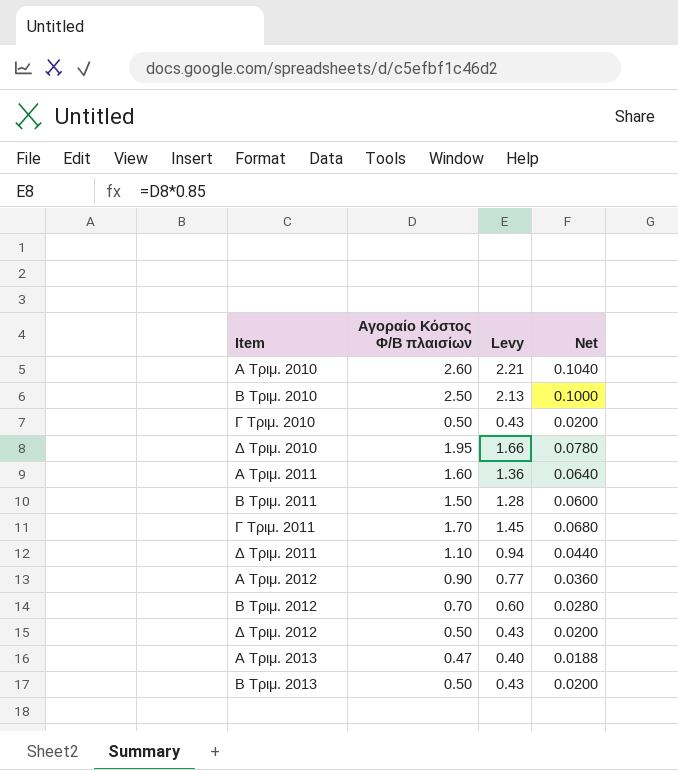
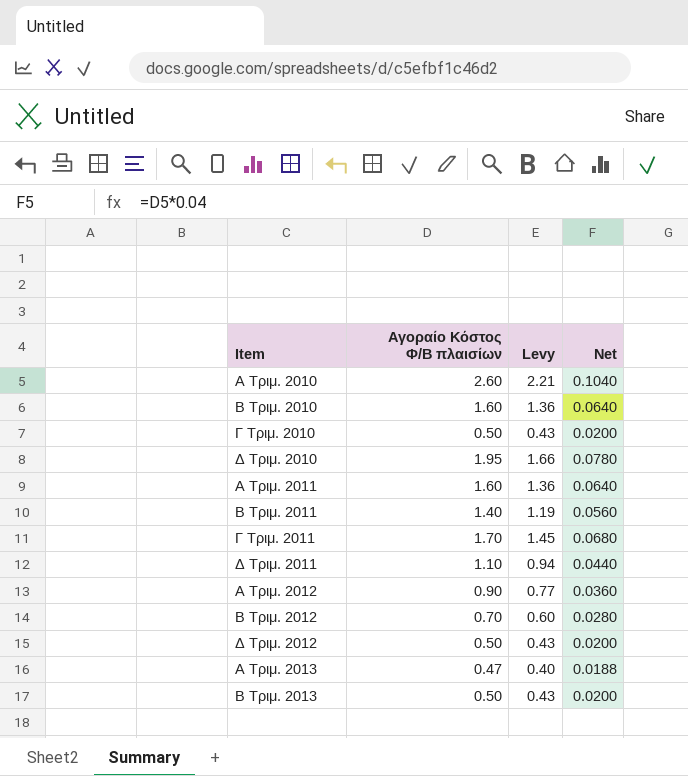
Β Τριμ. 2010 | Αγοραίο Κόστος Φ/Β πλαισίων: 2.50 -> 1.60
Β Τριμ. 2010 | Levy: 2.13 -> 1.36
Β Τριμ. 2010 | Net: 0.1000 -> 0.0640
Β Τριμ. 2011 | Αγοραίο Κόστος Φ/Β πλαισίων: 1.50 -> 1.40
Β Τριμ. 2011 | Levy: 1.28 -> 1.19
Β Τριμ. 2011 | Net: 0.0600 -> 0.0560

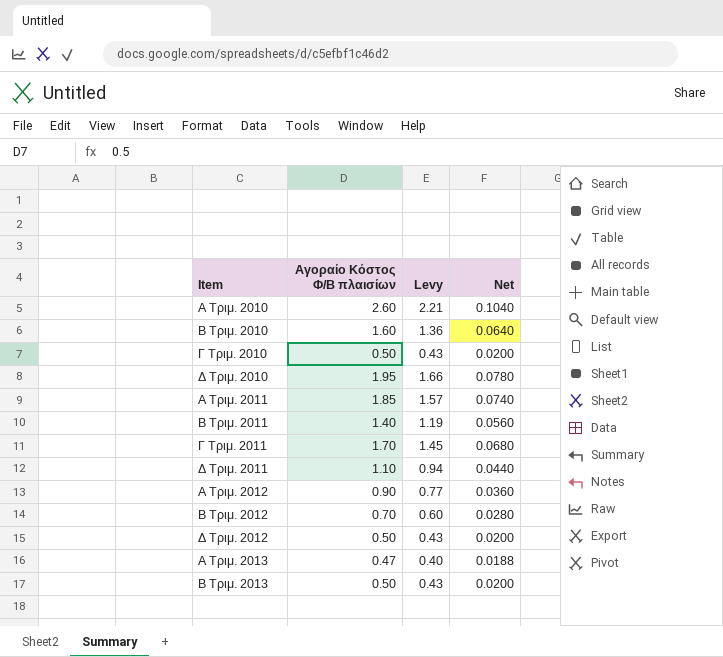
Α Τριμ. 2011 | Αγοραίο Κόστος Φ/Β πλαισίων: 1.60 -> 1.85
Α Τριμ. 2011 | Levy: 1.36 -> 1.57
Α Τριμ. 2011 | Net: 0.0640 -> 0.0740

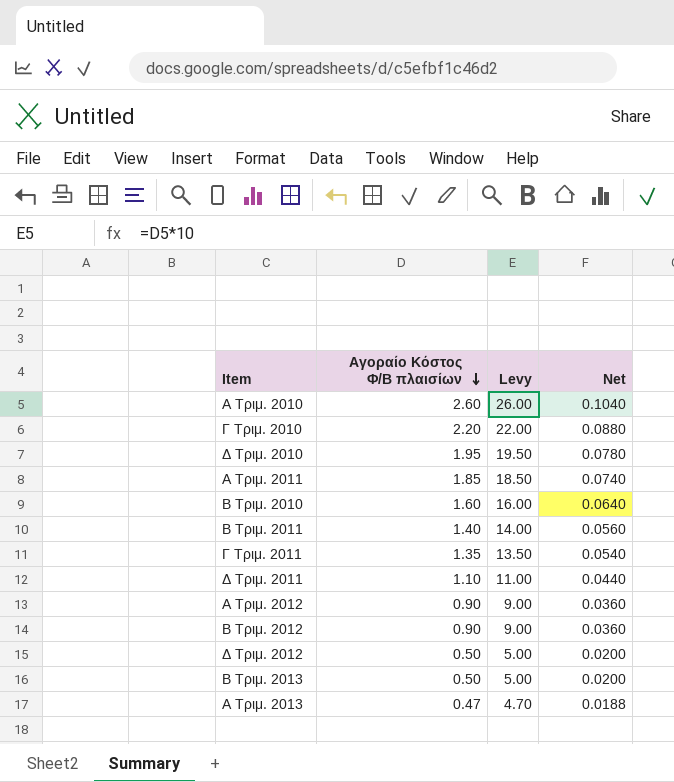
row order: none -> Αγοραίο Κόστος Φ/Β πλαισίων descending
column Levy | formula: [Αγοραίο Κόστος Φ/Β πλαισίων] * 0.85 -> [Αγοραίο Κόστος Φ/Β πλαισίων] * 10
Γ Τριμ. 2010 | Αγοραίο Κόστος Φ/Β πλαισίων: 0.50 -> 2.20
Γ Τριμ. 2010 | Net: 0.0200 -> 0.0880
Γ Τριμ. 2011 | Αγοραίο Κόστος Φ/Β πλαισίων: 1.70 -> 1.35
Γ Τριμ. 2011 | Net: 0.0680 -> 0.0540
Β Τριμ. 2012 | Αγοραίο Κόστος Φ/Β πλαισίων: 0.70 -> 0.90
Β Τριμ. 2012 | Net: 0.0280 -> 0.0360

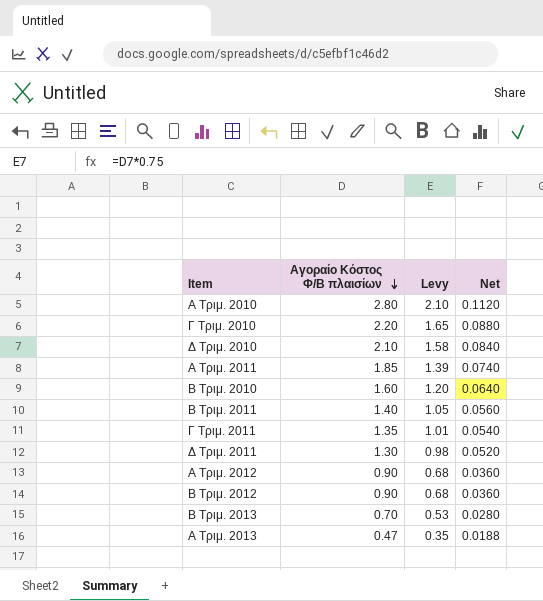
column Levy | formula: [Αγοραίο Κόστος Φ/Β πλαισίων] * 10 -> [Αγοραίο Κόστος Φ/Β πλαισίων] * 0.75
row Δ Τριμ. 2012: 0.50 | 5.00 | 0.0200 -> none
Α Τριμ. 2010 | Αγοραίο Κόστος Φ/Β πλαισίων: 2.60 -> 2.80
Α Τριμ. 2010 | Net: 0.1040 -> 0.1120
Δ Τριμ. 2010 | Αγοραίο Κόστος Φ/Β πλαισίων: 1.95 -> 2.10
Δ Τριμ. 2010 | Net: 0.0780 -> 0.0840
Δ Τριμ. 2011 | Αγοραίο Κόστος Φ/Β πλαισίων: 1.10 -> 1.30
Δ Τριμ. 2011 | Net: 0.0440 -> 0.0520
Β Τριμ. 2013 | Αγοραίο Κόστος Φ/Β πλαισίων: 0.50 -> 0.70
Β Τριμ. 2013 | Net: 0.0200 -> 0.0280

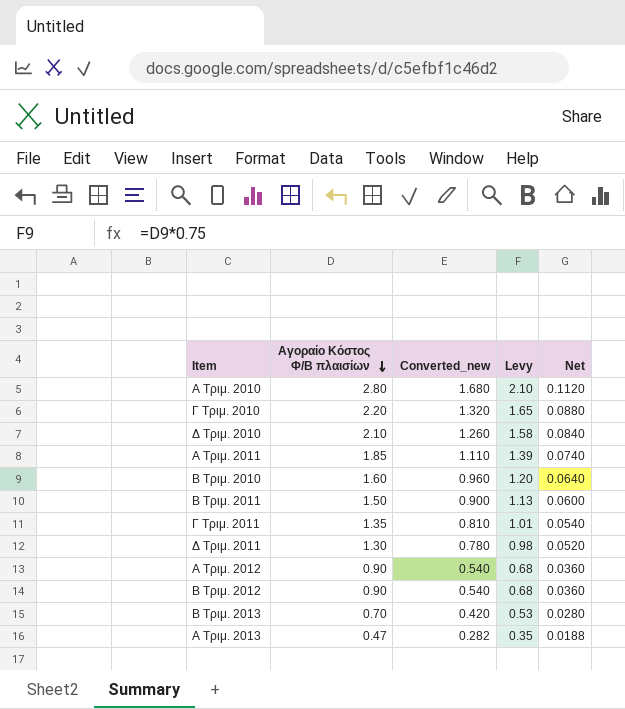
column Converted_new | formula: none -> [Αγοραίο Κόστος Φ/Β πλαισίων] * 0.6
Β Τριμ. 2011 | Αγοραίο Κόστος Φ/Β πλαισίων: 1.40 -> 1.50
Β Τριμ. 2011 | Levy: 1.05 -> 1.13
Β Τριμ. 2011 | Net: 0.0560 -> 0.0600

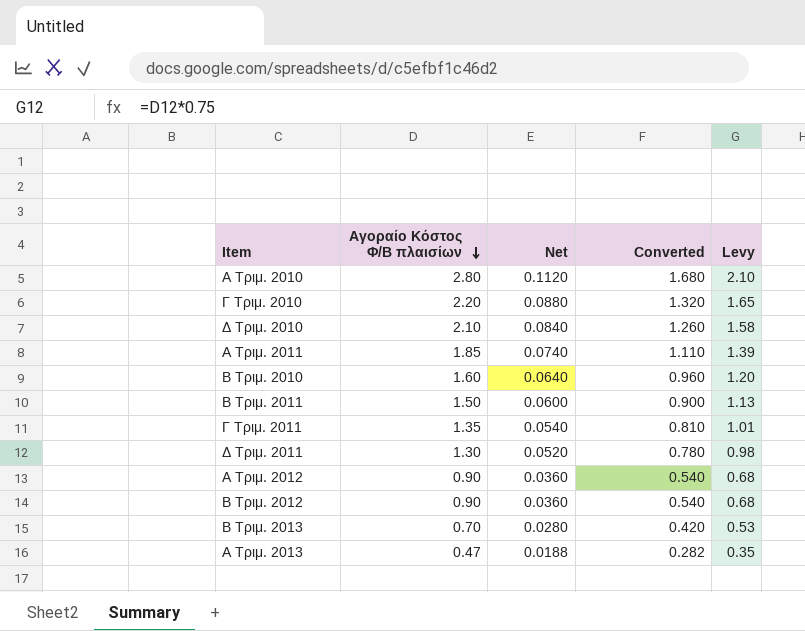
column Net | position: 5 -> 3
column name: Converted_new -> Converted

